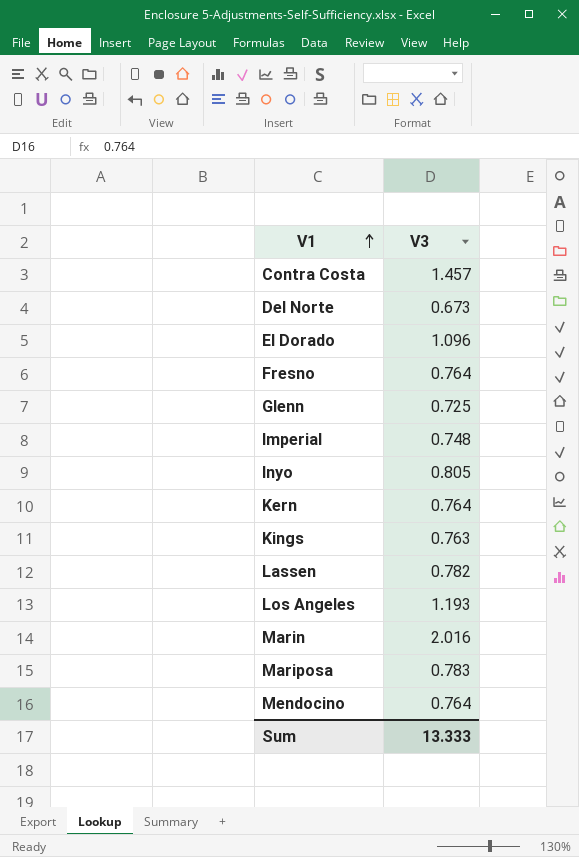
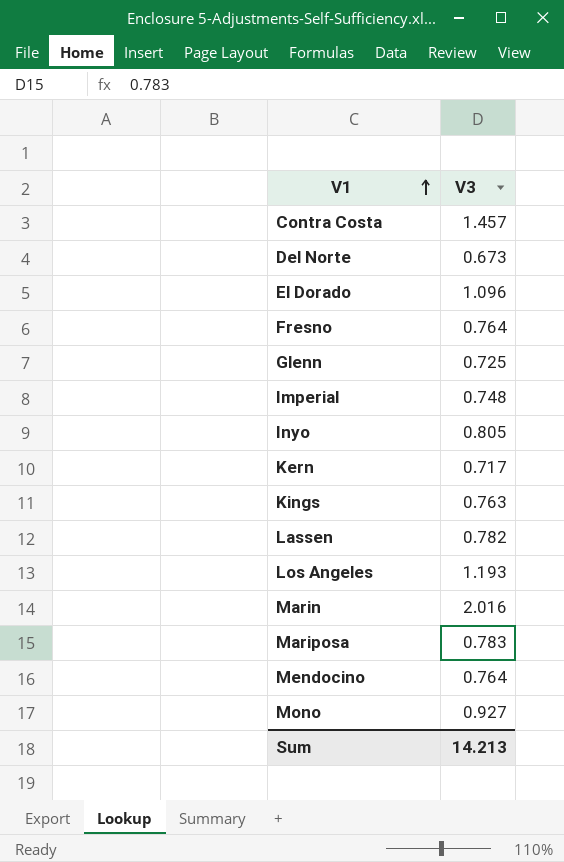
Kern | V3: 0.764 -> 0.717
row Mono: none -> 0.927
Sum | V3: 13.333 -> 14.213

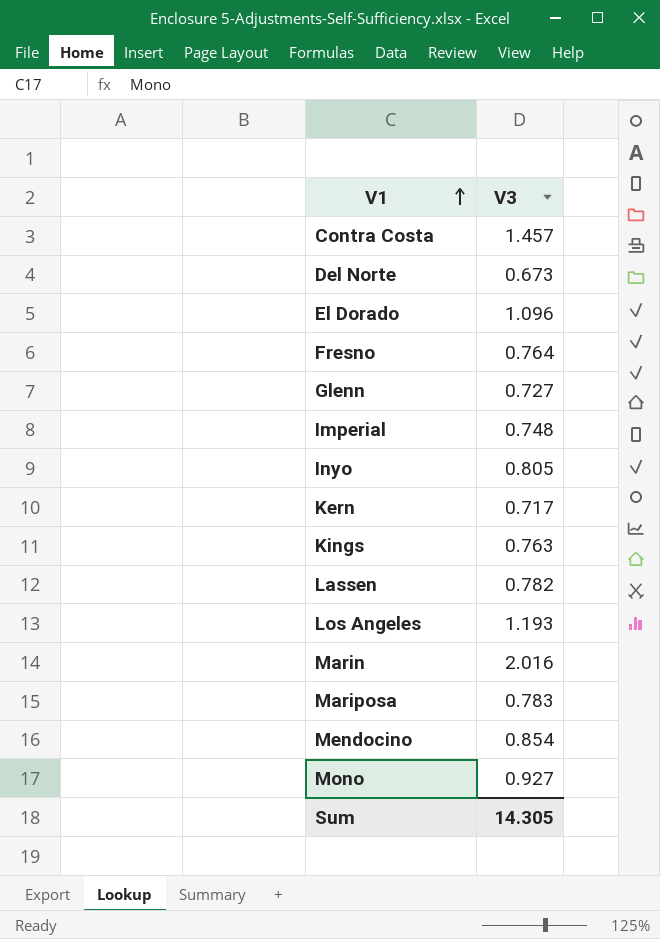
Glenn | V3: 0.725 -> 0.727
Mendocino | V3: 0.764 -> 0.854
Sum | V3: 14.213 -> 14.305

